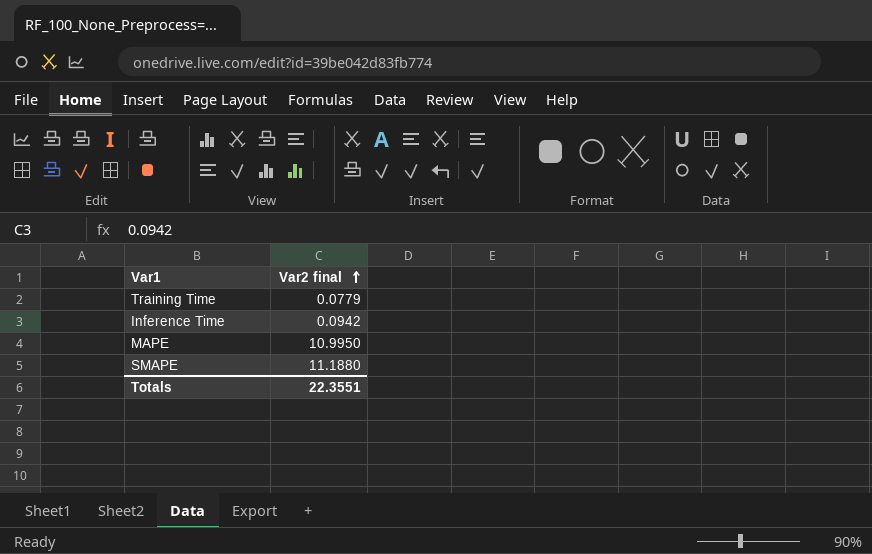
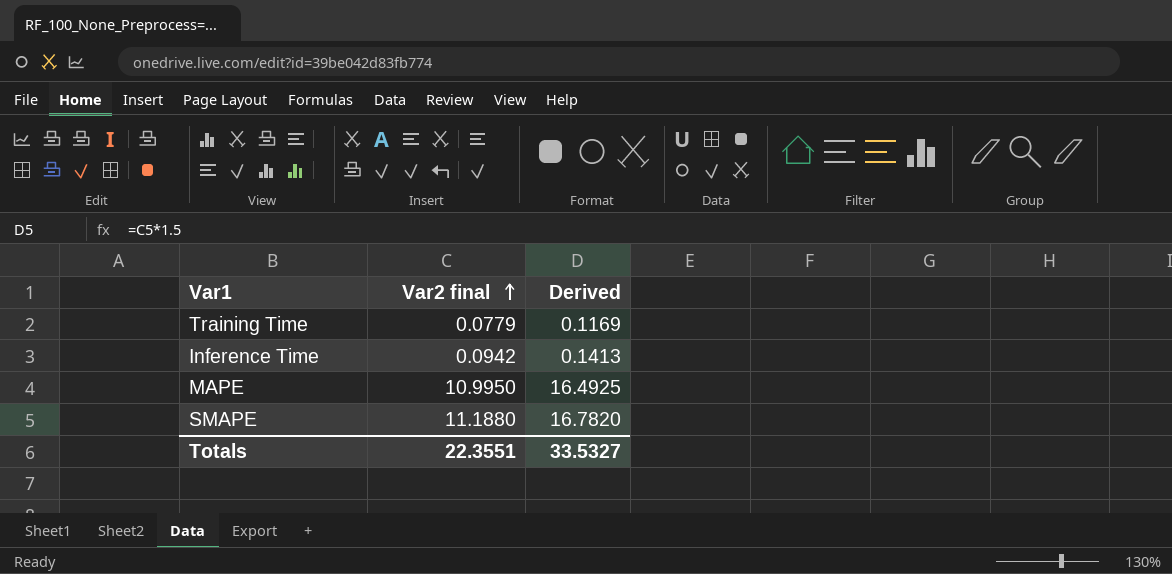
column Derived | formula: none -> [Var2 final] * 1.5

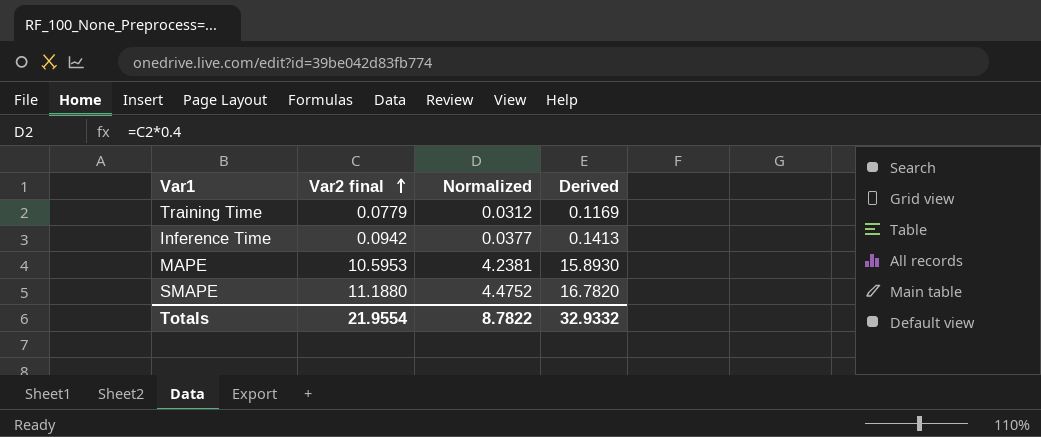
column Normalized | formula: none -> [Var2 final] * 0.4
MAPE | Var2 final: 10.9950 -> 10.5953
MAPE | Derived: 16.4925 -> 15.8930
Totals | Var2 final: 22.3551 -> 21.9554
Totals | Derived: 33.5327 -> 32.9332

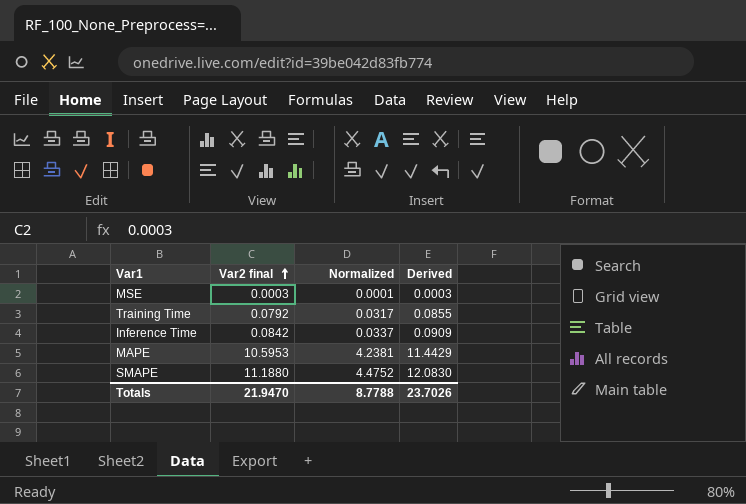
column Derived | formula: [Var2 final] * 1.5 -> [Var2 final] * 1.08
row MSE: none -> 0.0003 | 0.0001 | 0.0003
Training Time | Var2 final: 0.0779 -> 0.0792
Training Time | Normalized: 0.0312 -> 0.0317
Inference Time | Var2 final: 0.0942 -> 0.0842
Inference Time | Normalized: 0.0377 -> 0.0337
Totals | Var2 final: 21.9554 -> 21.9470
Totals | Normalized: 8.7822 -> 8.7788
Totals | Derived: 32.9332 -> 23.7026

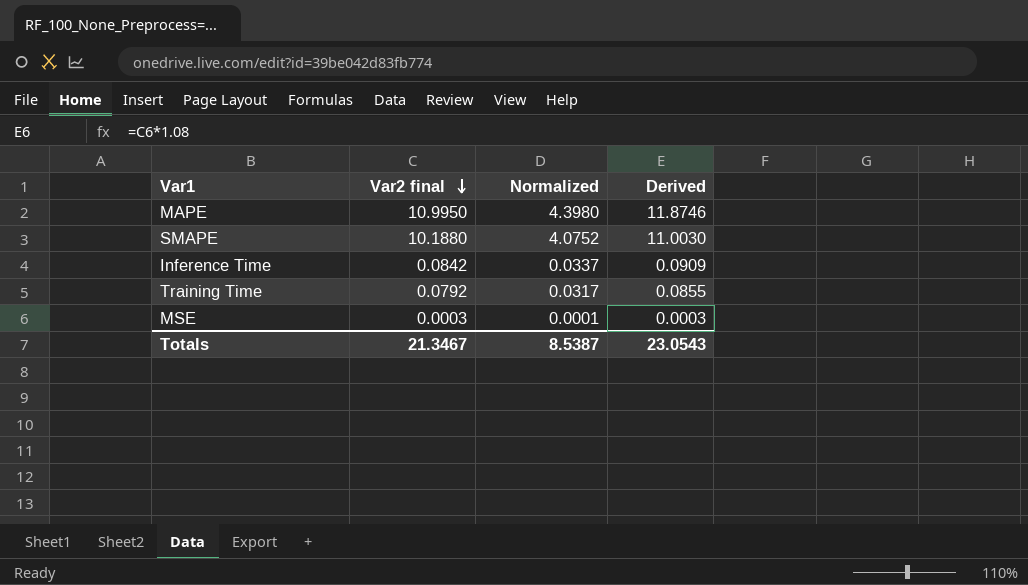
row order: Var2 final ascending -> Var2 final descending
MAPE | Var2 final: 10.5953 -> 10.9950
MAPE | Normalized: 4.2381 -> 4.3980
MAPE | Derived: 11.4429 -> 11.8746
SMAPE | Var2 final: 11.1880 -> 10.1880
SMAPE | Normalized: 4.4752 -> 4.0752
SMAPE | Derived: 12.0830 -> 11.0030
Totals | Var2 final: 21.9470 -> 21.3467
Totals | Normalized: 8.7788 -> 8.5387
Totals | Derived: 23.7026 -> 23.0543

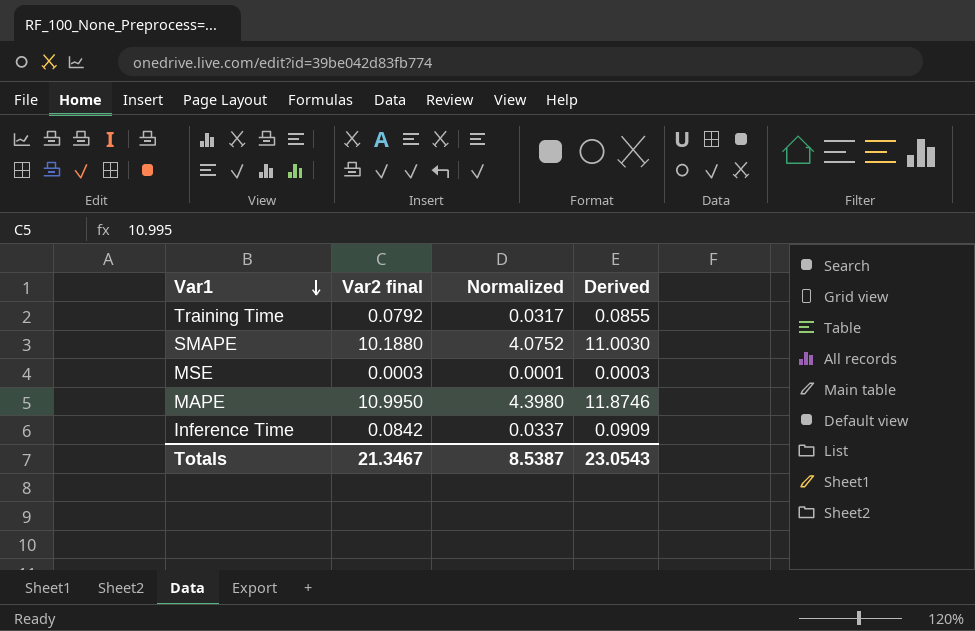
row order: Var2 final descending -> Var1 descending

